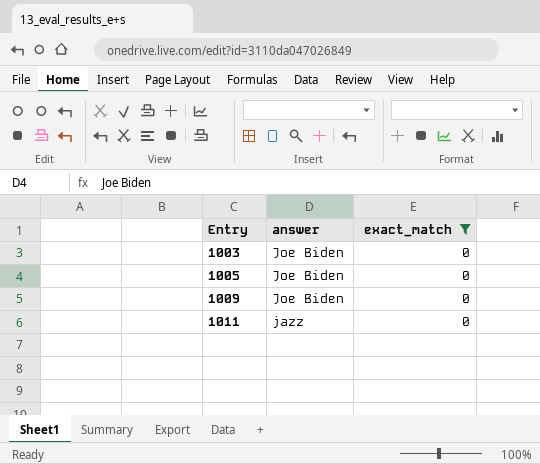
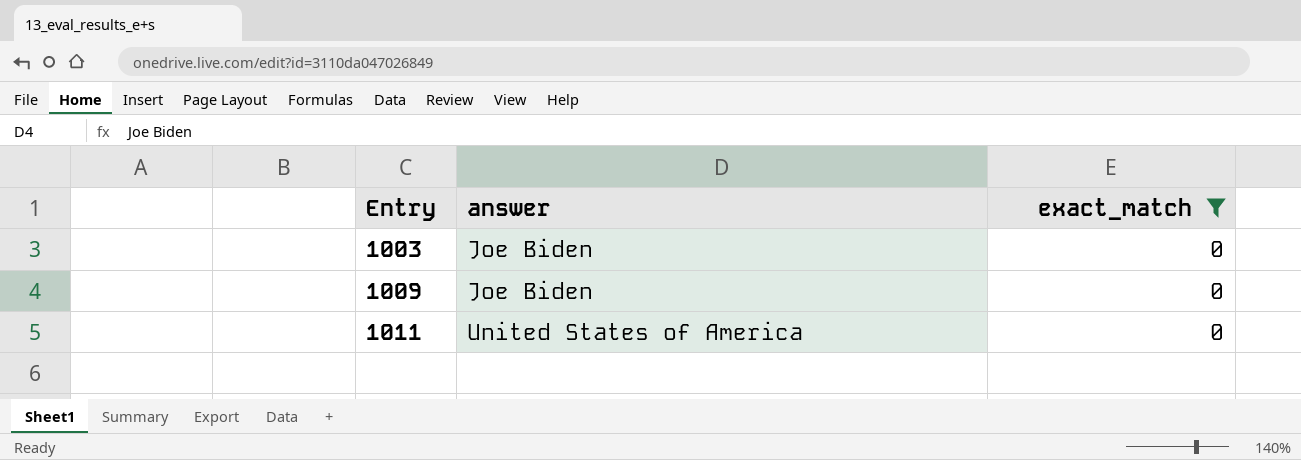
row 1005: Joe Biden | 0 -> none
1011 | answer: jazz -> United States of America

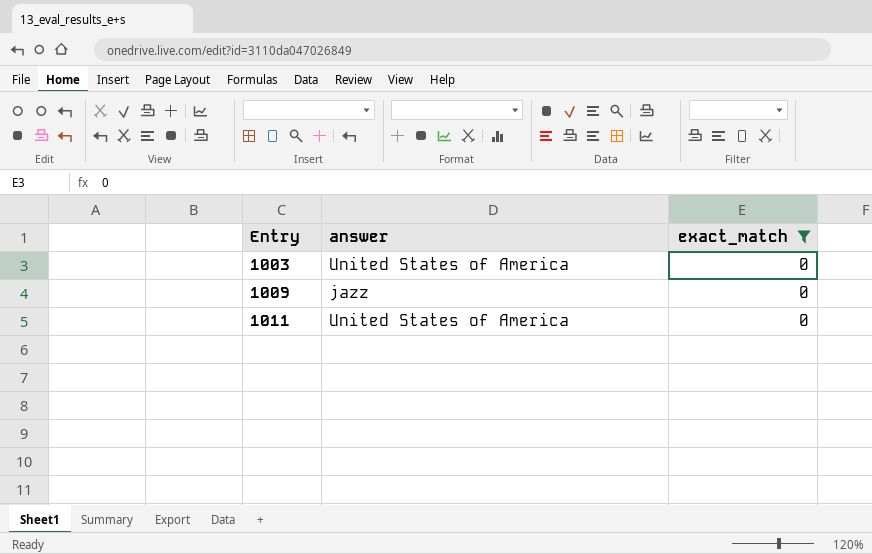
1003 | answer: Joe Biden -> United States of America
1009 | answer: Joe Biden -> jazz

